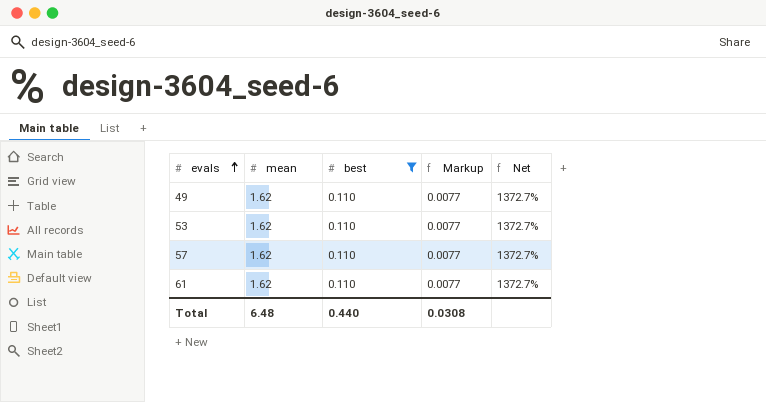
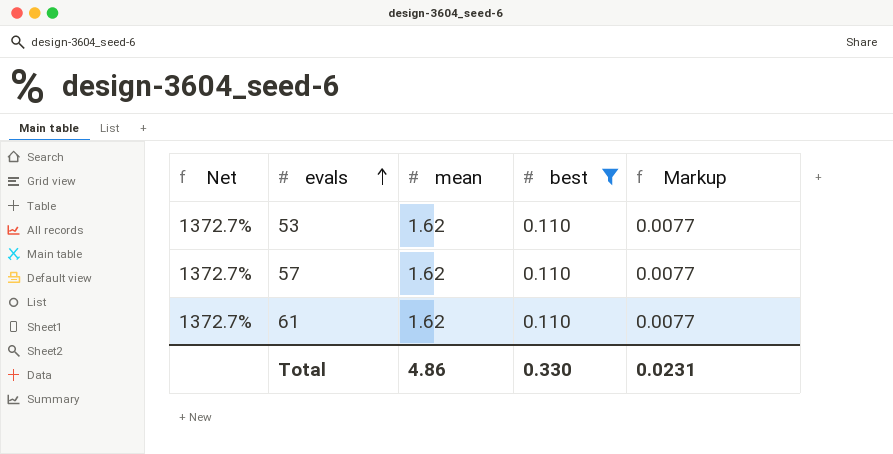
column Net | position: 5 -> 1
row 49: 1.62 | 0.110 | 0.0077 | 1372.7% -> none
Total | mean: 6.48 -> 4.86
Total | best: 0.440 -> 0.330
Total | Markup: 0.0308 -> 0.0231

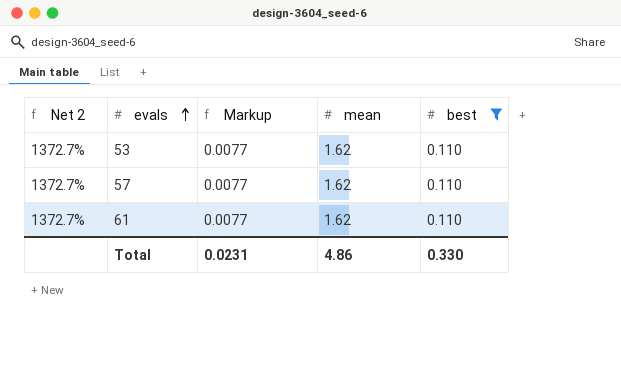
column name: Net -> Net 2
column Markup | position: 5 -> 3

